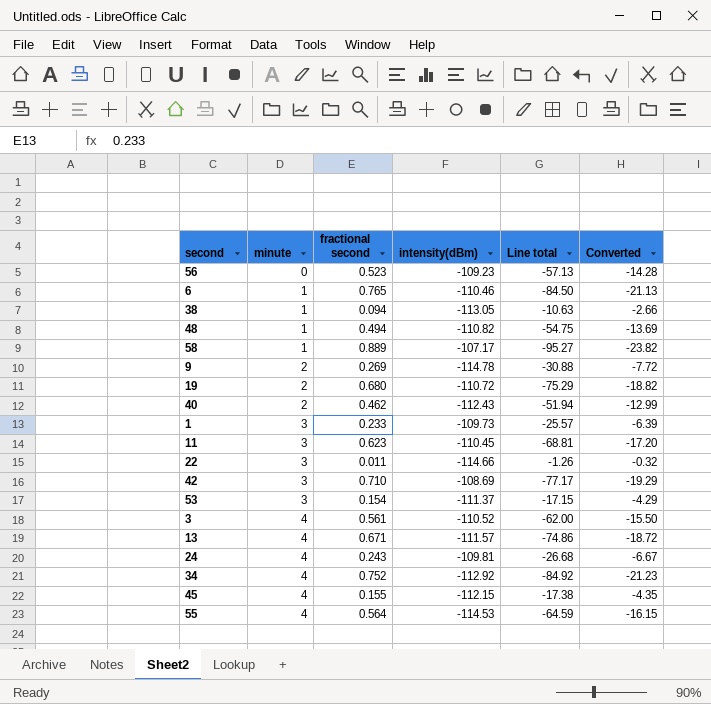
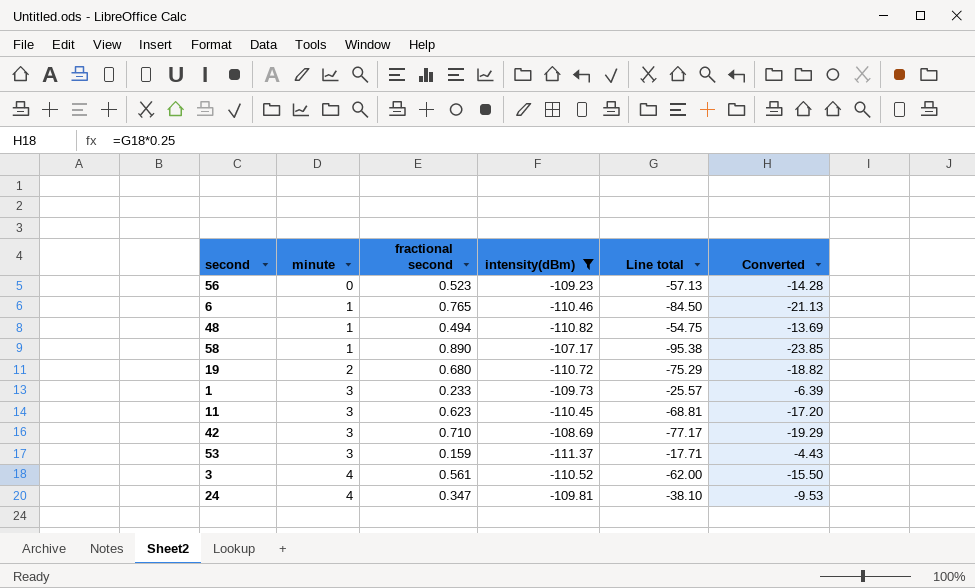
filter: none -> intensity(dBm) >= -111.37
58 | fractional second: 0.889 -> 0.890
58 | Line total: -95.27 -> -95.38
58 | Converted: -23.82 -> -23.85
53 | fractional second: 0.154 -> 0.159
53 | Line total: -17.15 -> -17.71
53 | Converted: -4.29 -> -4.43
24 | fractional second: 0.243 -> 0.347
24 | Line total: -26.68 -> -38.10
24 | Converted: -6.67 -> -9.53

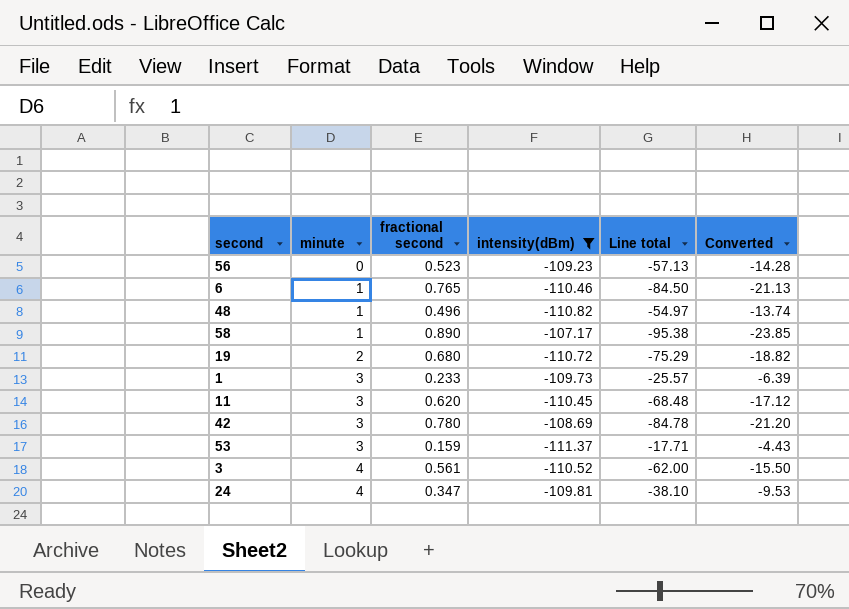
48 | fractional second: 0.494 -> 0.496
48 | Line total: -54.75 -> -54.97
48 | Converted: -13.69 -> -13.74
11 | fractional second: 0.623 -> 0.620
11 | Line total: -68.81 -> -68.48
11 | Converted: -17.20 -> -17.12
42 | fractional second: 0.710 -> 0.780
42 | Line total: -77.17 -> -84.78
42 | Converted: -19.29 -> -21.20

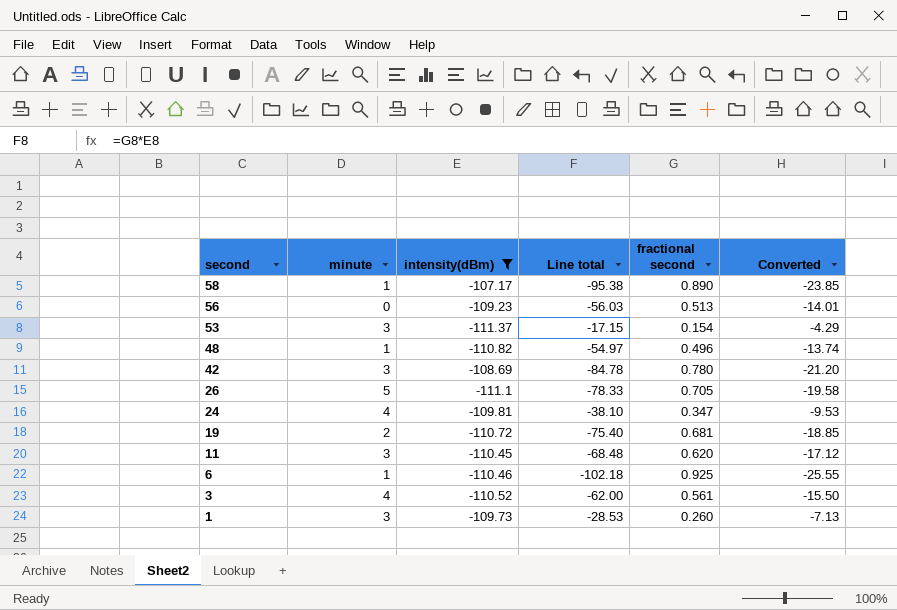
row order: minute ascending -> second descending
column fractional second | position: 3 -> 5
56 | Line total: -57.13 -> -56.03
56 | fractional second: 0.523 -> 0.513
56 | Converted: -14.28 -> -14.01
53 | Line total: -17.71 -> -17.15
53 | fractional second: 0.159 -> 0.154
53 | Converted: -4.43 -> -4.29
row 26: none -> 5 | -111.1 | -78.33 | 0.705 | -19.58
19 | Line total: -75.29 -> -75.40
19 | fractional second: 0.680 -> 0.681
19 | Converted: -18.82 -> -18.85
6 | Line total: -84.50 -> -102.18
6 | fractional second: 0.765 -> 0.925
6 | Converted: -21.13 -> -25.55
1 | Line total: -25.57 -> -28.53
1 | fractional second: 0.233 -> 0.260
1 | Converted: -6.39 -> -7.13

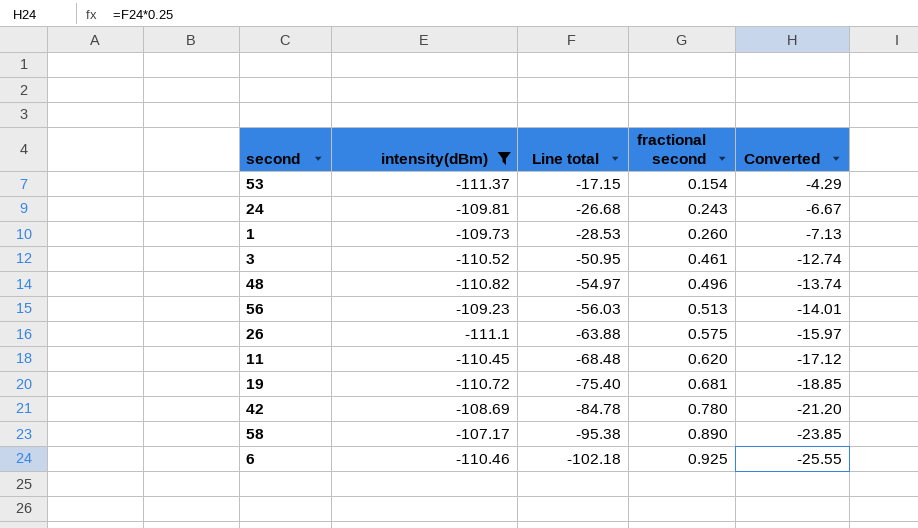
row order: second descending -> Line total descending
column minute | position: 2 -> none
24 | Line total: -38.10 -> -26.68
24 | fractional second: 0.347 -> 0.243
24 | Converted: -9.53 -> -6.67
3 | Line total: -62.00 -> -50.95
3 | fractional second: 0.561 -> 0.461
3 | Converted: -15.50 -> -12.74
26 | Line total: -78.33 -> -63.88
26 | fractional second: 0.705 -> 0.575
26 | Converted: -19.58 -> -15.97

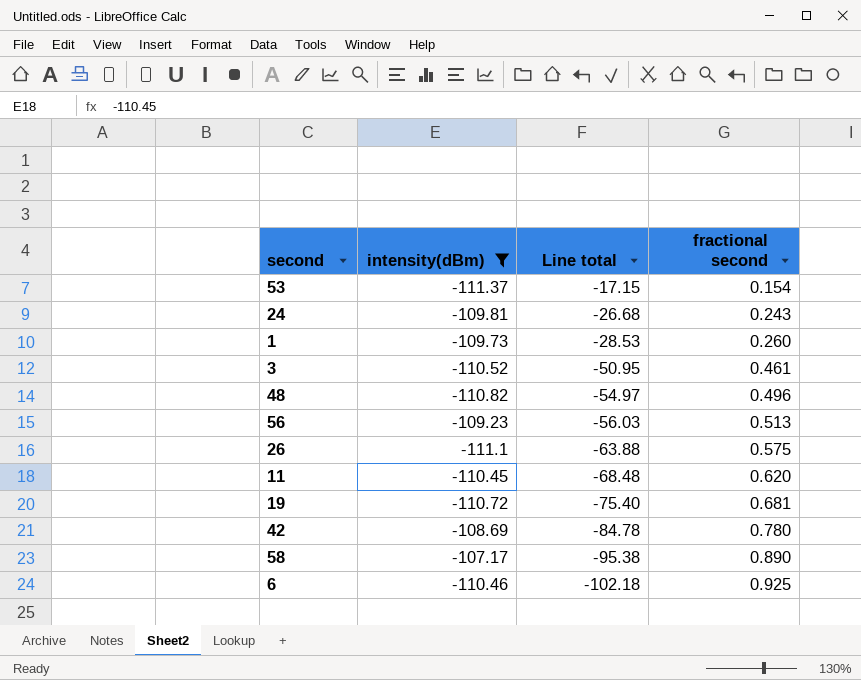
column Converted | formula: [Line total] * 0.25 -> none

